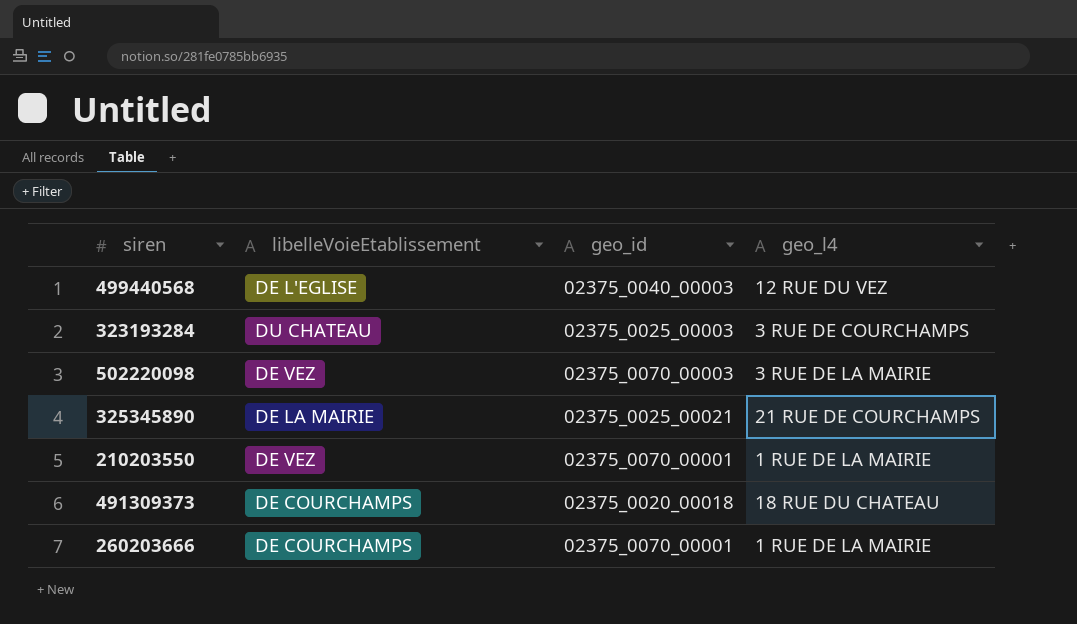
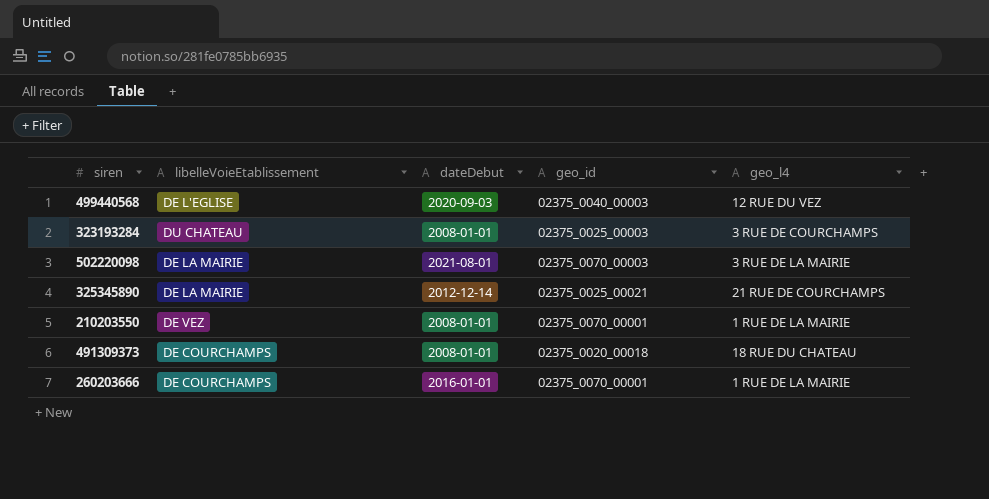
column dateDebut | position: none -> 3
502220098 | libelleVoieEtablissement: DE VEZ -> DE LA MAIRIE

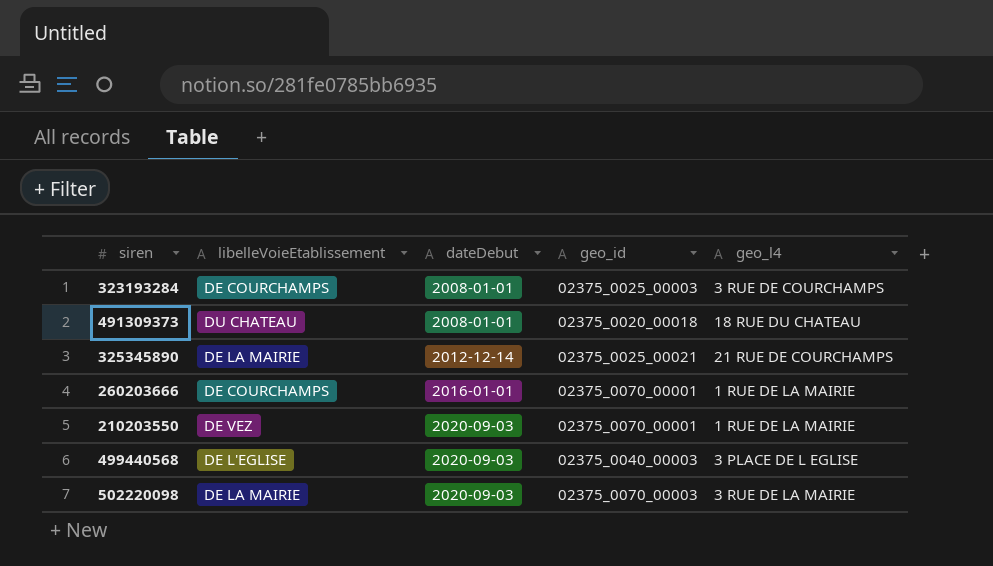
row order: none -> dateDebut ascending
323193284 | libelleVoieEtablissement: DU CHATEAU -> DE COURCHAMPS
491309373 | libelleVoieEtablissement: DE COURCHAMPS -> DU CHATEAU
210203550 | dateDebut: 2008-01-01 -> 2020-09-03
499440568 | geo_l4: 12 RUE DU VEZ -> 3 PLACE DE L EGLISE
502220098 | dateDebut: 2021-08-01 -> 2020-09-03

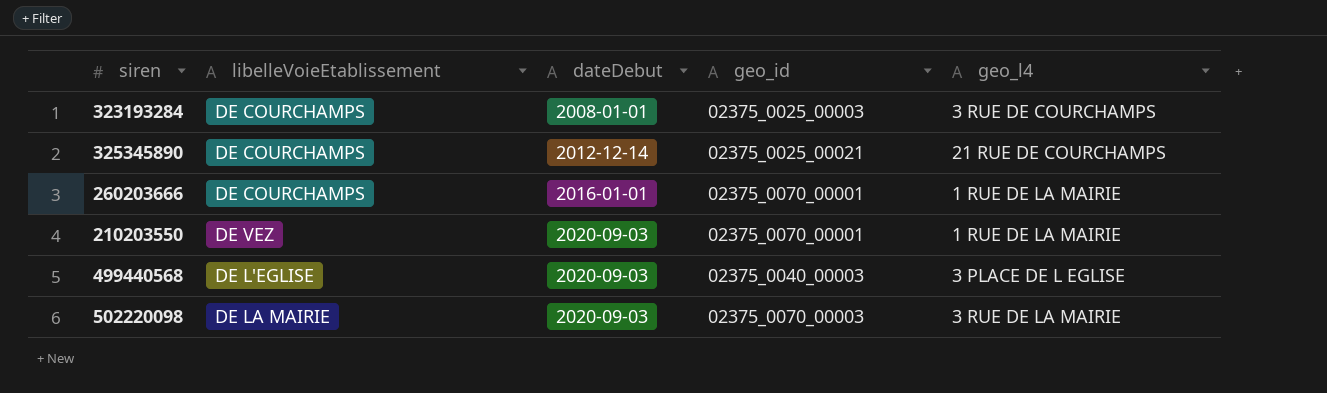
row 491309373: DU CHATEAU | 2008-01-01 | 02375_0020_00018 | 18 RUE DU CHATEAU -> none
325345890 | libelleVoieEtablissement: DE LA MAIRIE -> DE COURCHAMPS

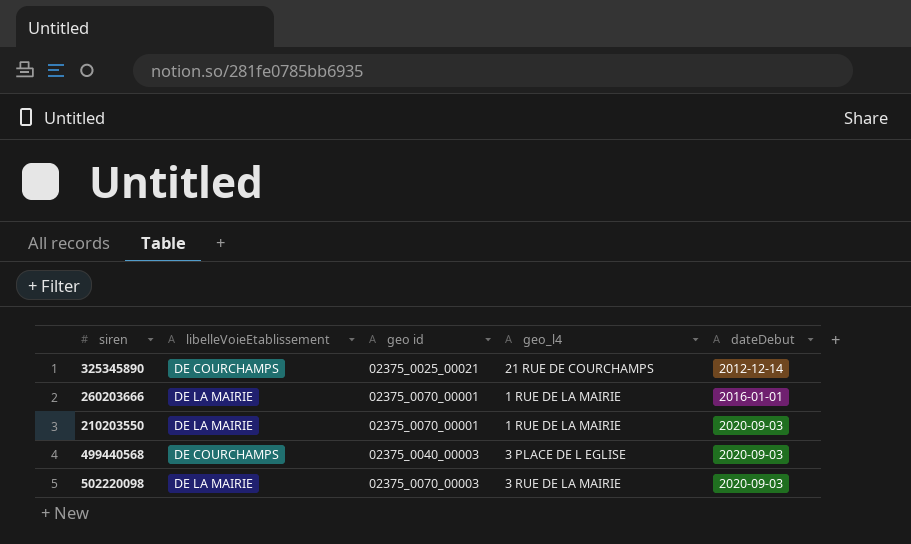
column name: geo_id -> geo id
column dateDebut | position: 3 -> 5
row 323193284: DE COURCHAMPS | 2008-01-01 | 02375_0025_00003 | 3 RUE DE COURCHAMPS -> none
260203666 | libelleVoieEtablissement: DE COURCHAMPS -> DE LA MAIRIE
210203550 | libelleVoieEtablissement: DE VEZ -> DE LA MAIRIE
499440568 | libelleVoieEtablissement: DE L'EGLISE -> DE COURCHAMPS

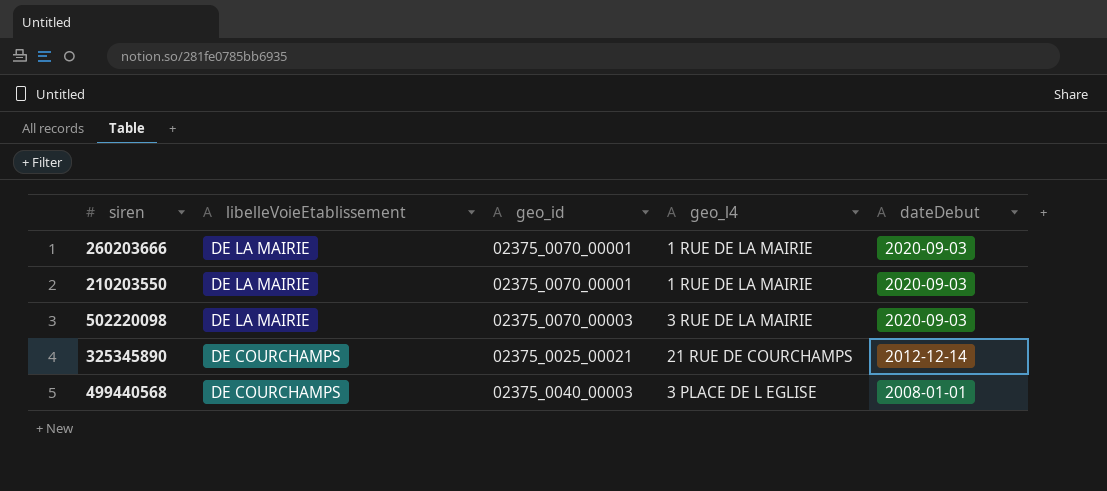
row order: dateDebut ascending -> libelleVoieEtablissement descending
column name: geo id -> geo_id
260203666 | dateDebut: 2016-01-01 -> 2020-09-03
499440568 | dateDebut: 2020-09-03 -> 2008-01-01

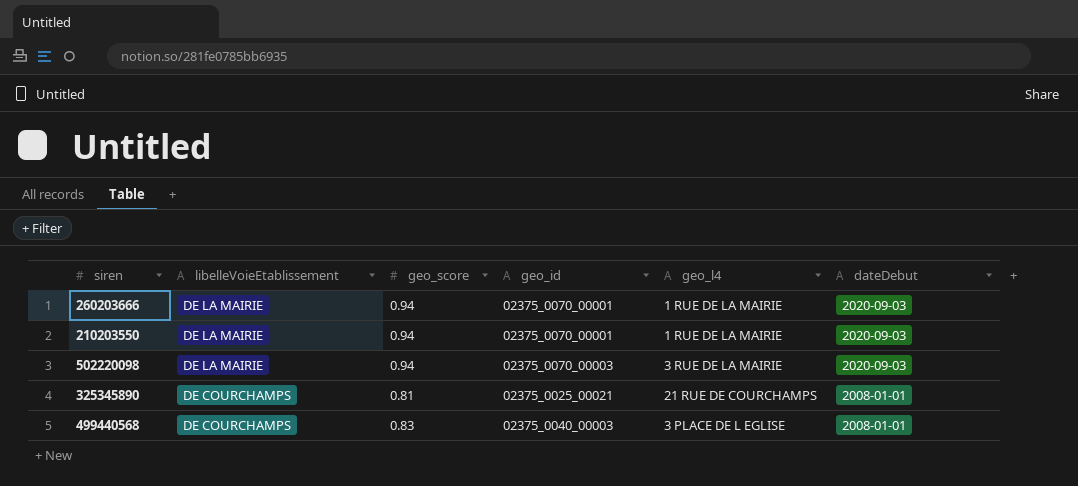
column geo_score | position: none -> 3
325345890 | dateDebut: 2012-12-14 -> 2008-01-01

